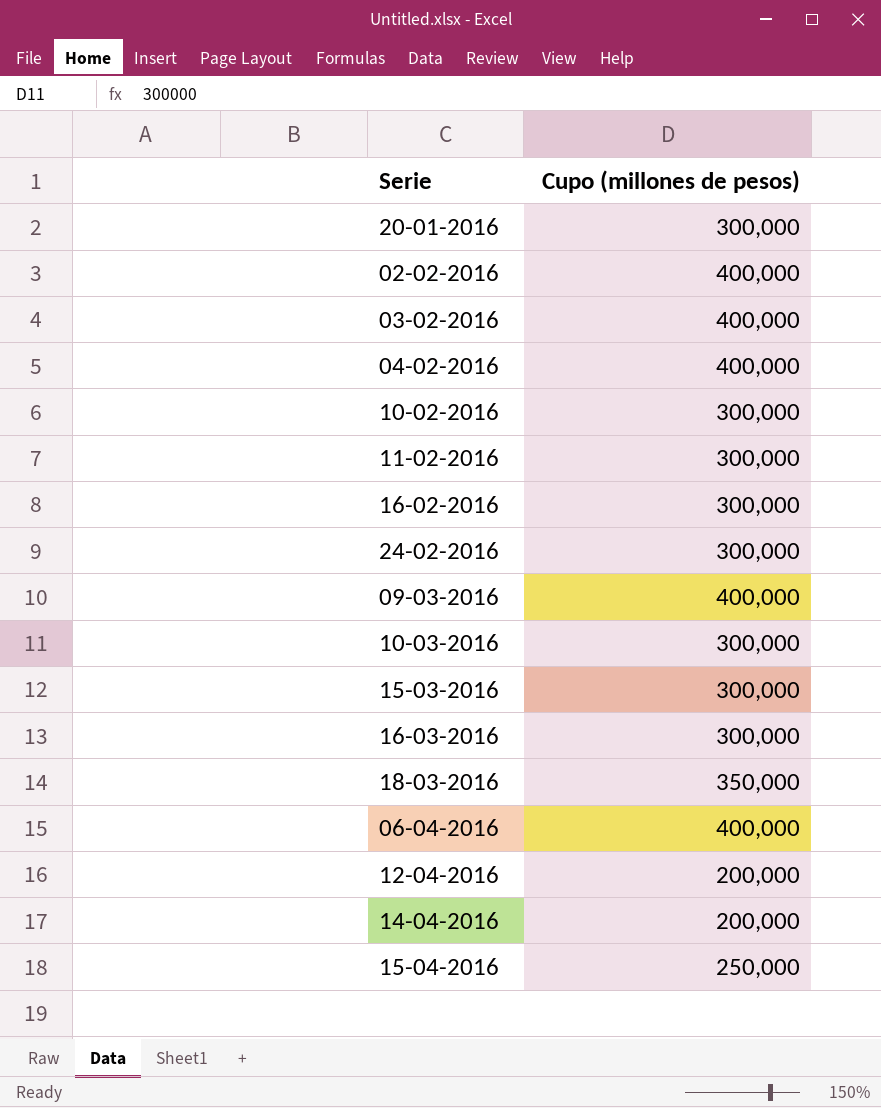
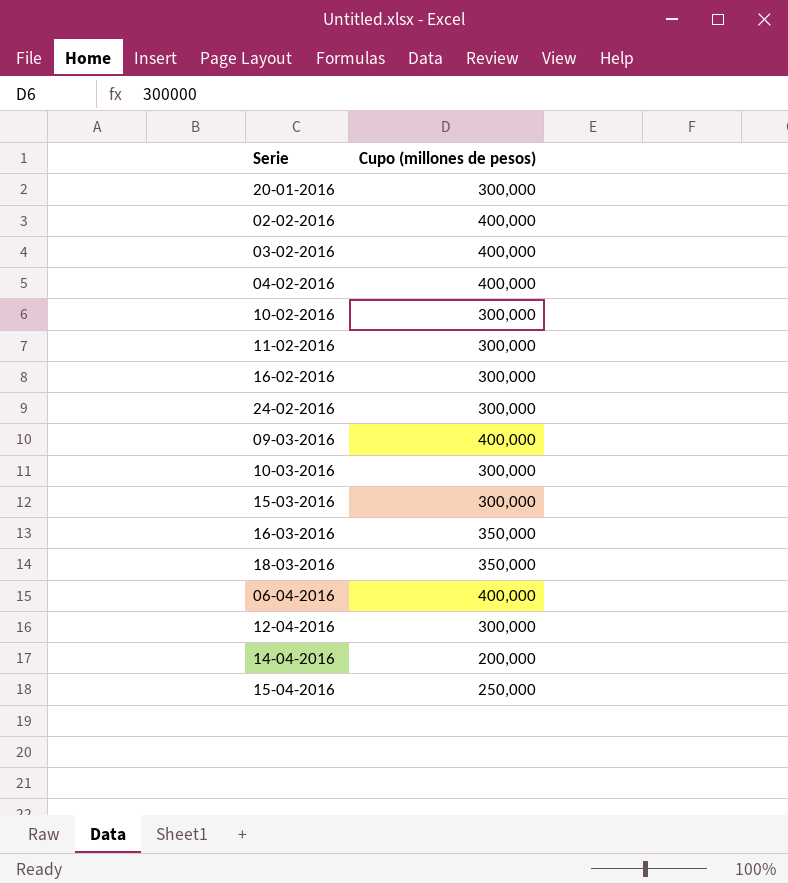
16-03-2016 | Cupo (millones de pesos): 300,000 -> 350,000
12-04-2016 | Cupo (millones de pesos): 200,000 -> 300,000

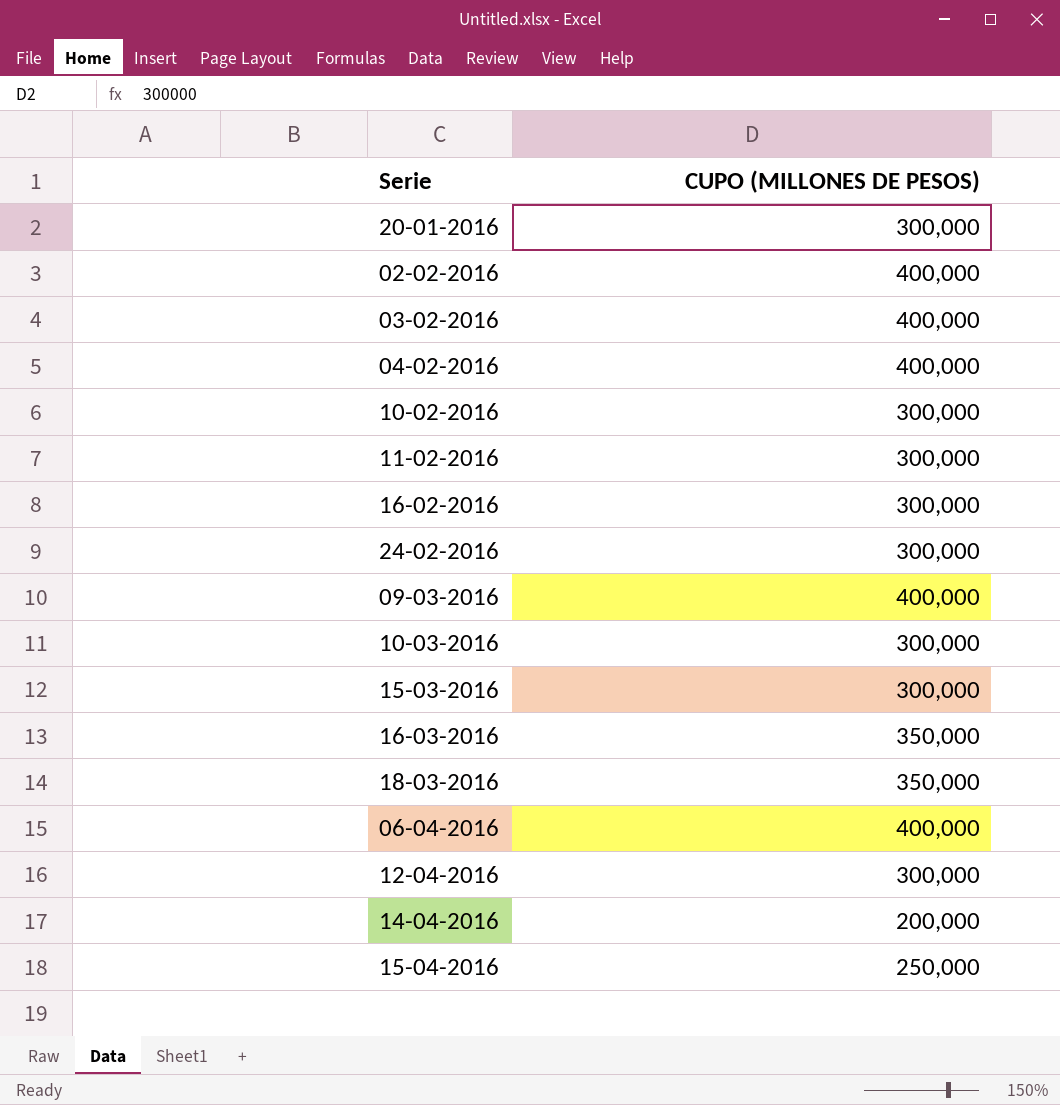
column name: Cupo (millones de pesos) -> CUPO (MILLONES DE PESOS)

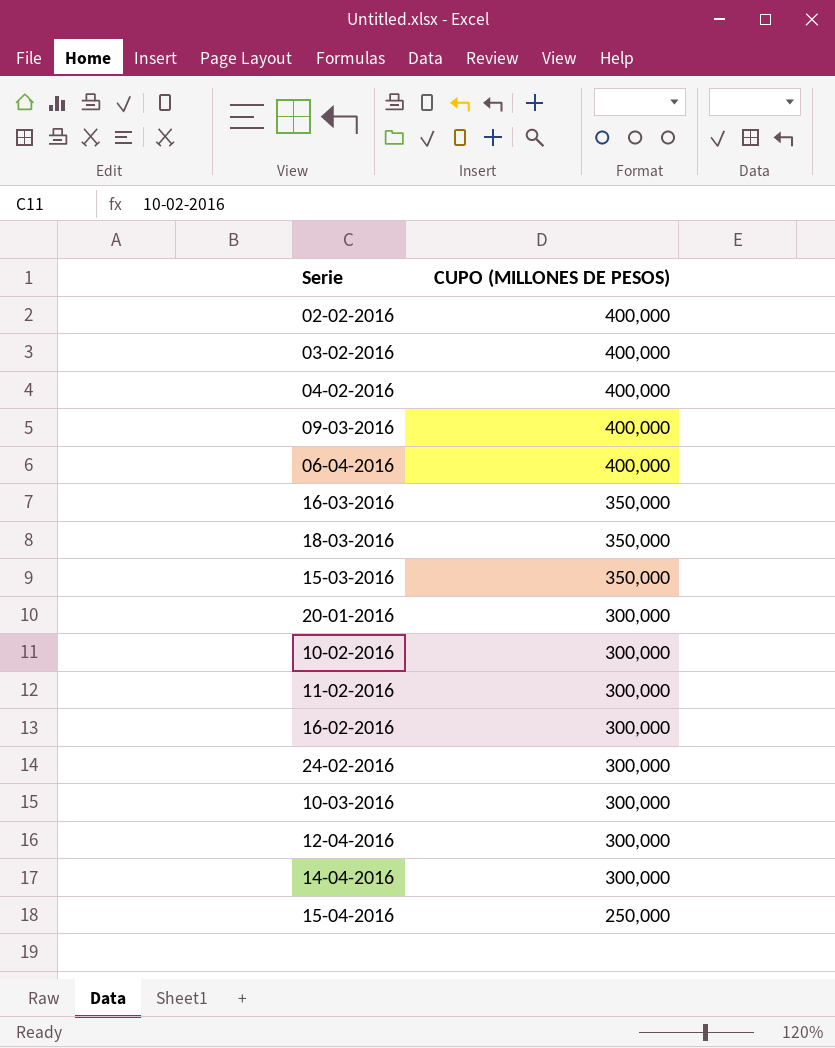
row order: Serie ascending -> CUPO (MILLONES DE PESOS) descending
15-03-2016 | CUPO (MILLONES DE PESOS): 300,000 -> 350,000
14-04-2016 | CUPO (MILLONES DE PESOS): 200,000 -> 300,000

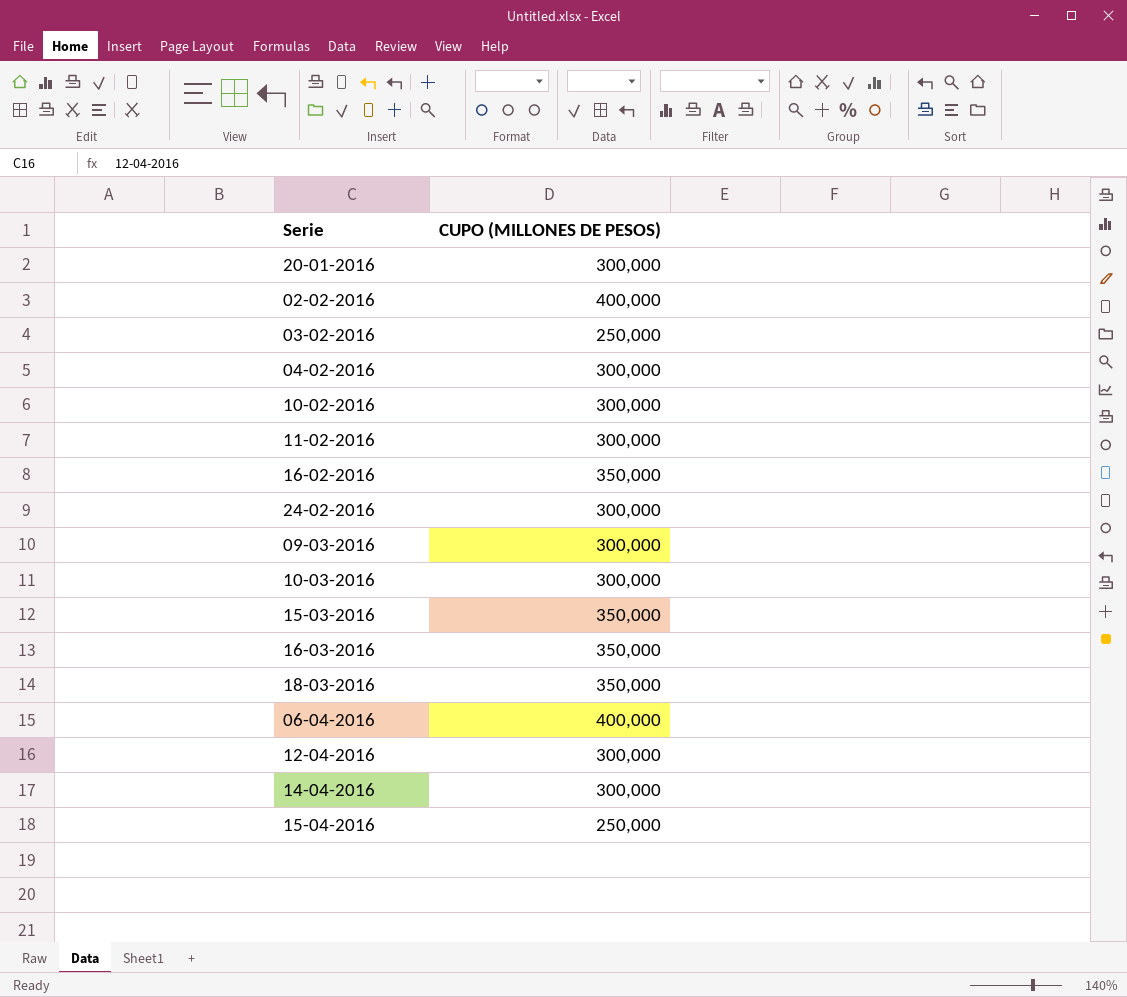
row order: CUPO (MILLONES DE PESOS) descending -> Serie ascending
03-02-2016 | CUPO (MILLONES DE PESOS): 400,000 -> 250,000
04-02-2016 | CUPO (MILLONES DE PESOS): 400,000 -> 300,000
16-02-2016 | CUPO (MILLONES DE PESOS): 300,000 -> 350,000
09-03-2016 | CUPO (MILLONES DE PESOS): 400,000 -> 300,000

